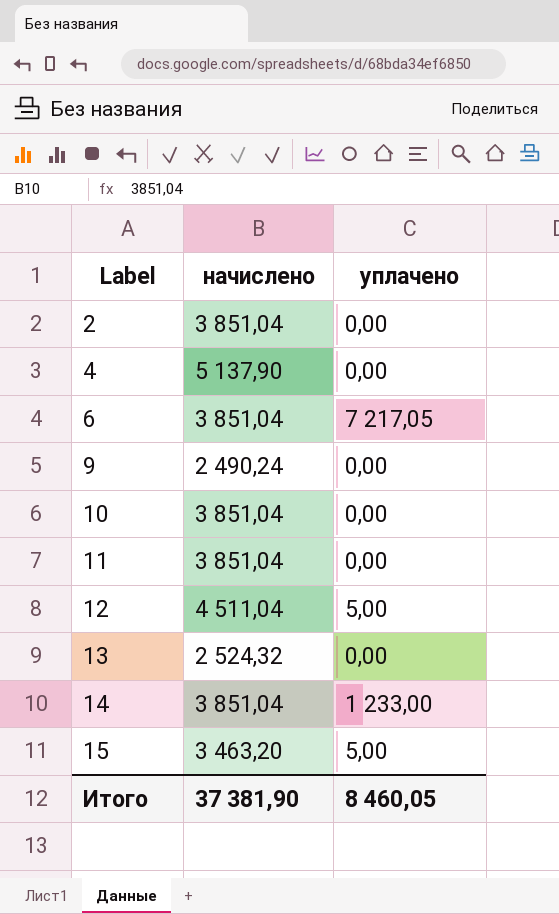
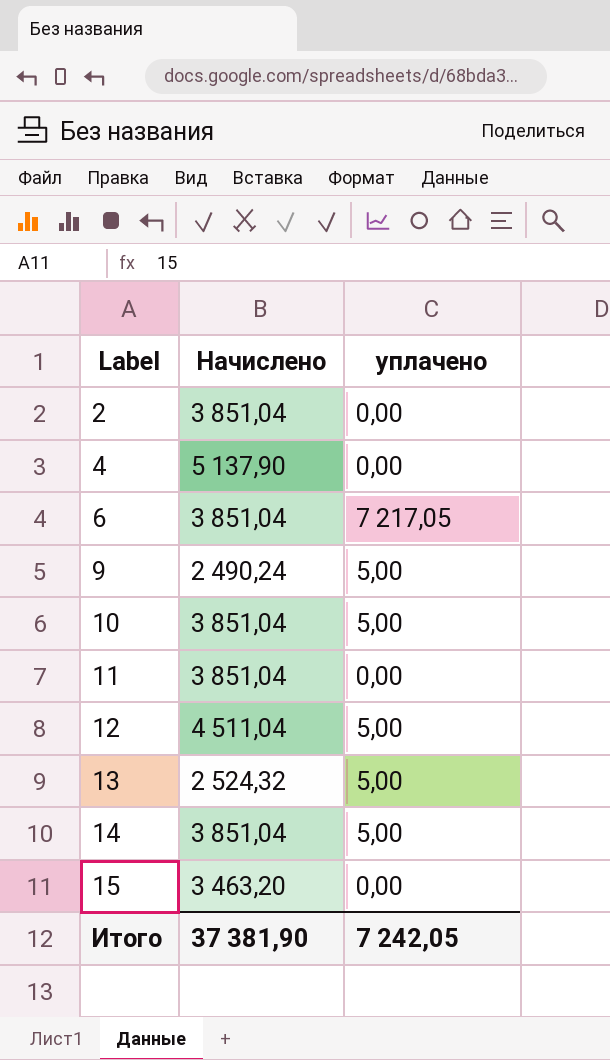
column name: начислено -> Начислено
9 | уплачено: 0,00 -> 5,00
10 | уплачено: 0,00 -> 5,00
13 | уплачено: 0,00 -> 5,00
14 | уплачено: 1 233,00 -> 5,00
15 | уплачено: 5,00 -> 0,00
Итого | уплачено: 8 460,05 -> 7 242,05

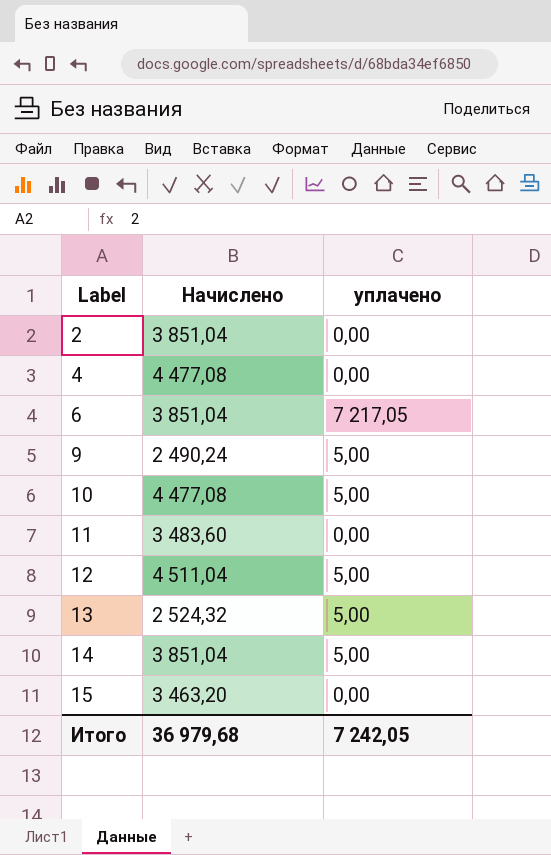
4 | Начислено: 5 137,90 -> 4 477,08
10 | Начислено: 3 851,04 -> 4 477,08
11 | Начислено: 3 851,04 -> 3 483,60
Итого | Начислено: 37 381,90 -> 36 979,68

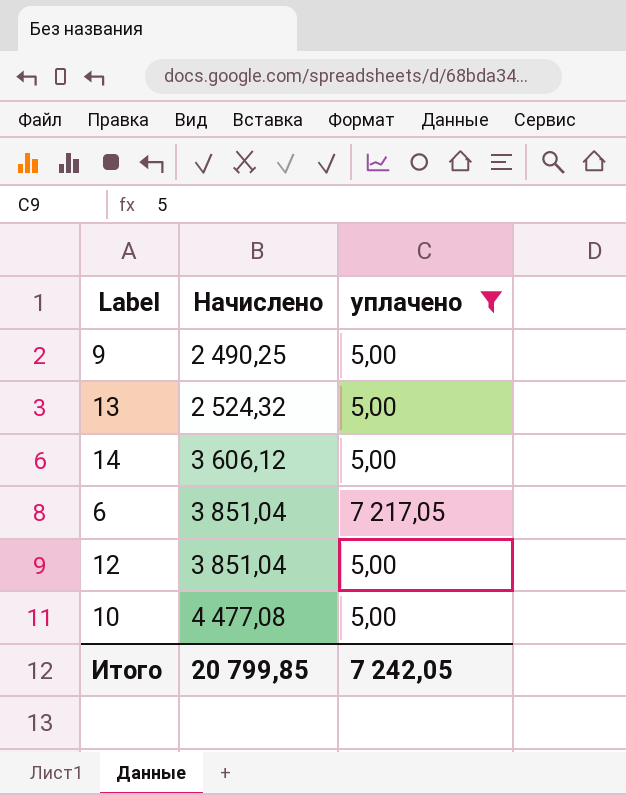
filter: none -> уплачено != 0,00
row order: Label ascending -> Начислено ascending
9 | Начислено: 2 490,24 -> 2 490,25
14 | Начислено: 3 851,04 -> 3 606,12
12 | Начислено: 4 511,04 -> 3 851,04
Итого | Начислено: 36 979,68 -> 20 799,85

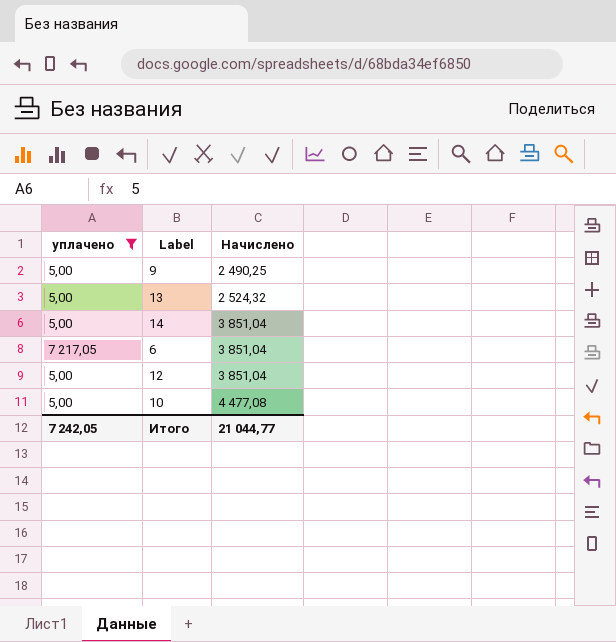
column уплачено | position: 3 -> 1
14 | Начислено: 3 606,12 -> 3 851,04
Итого | Начислено: 20 799,85 -> 21 044,77

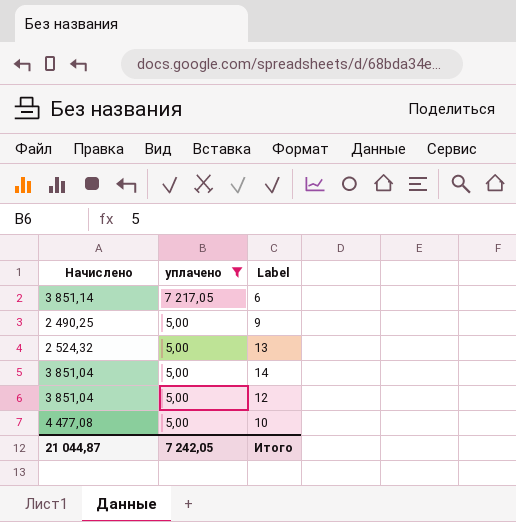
row order: Начислено ascending -> уплачено descending
column Начислено | position: 3 -> 1
6 | Начислено: 3 851,04 -> 3 851,14
Итого | Начислено: 21 044,77 -> 21 044,87

